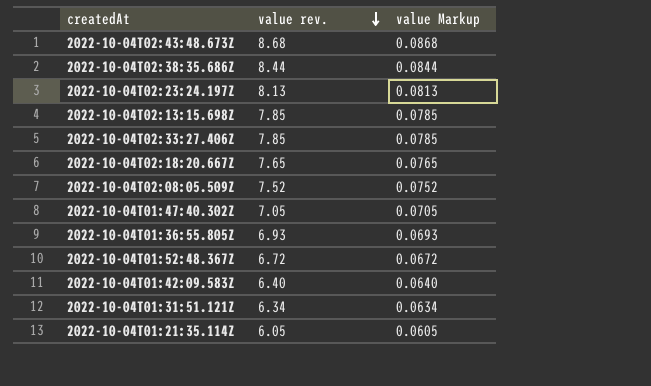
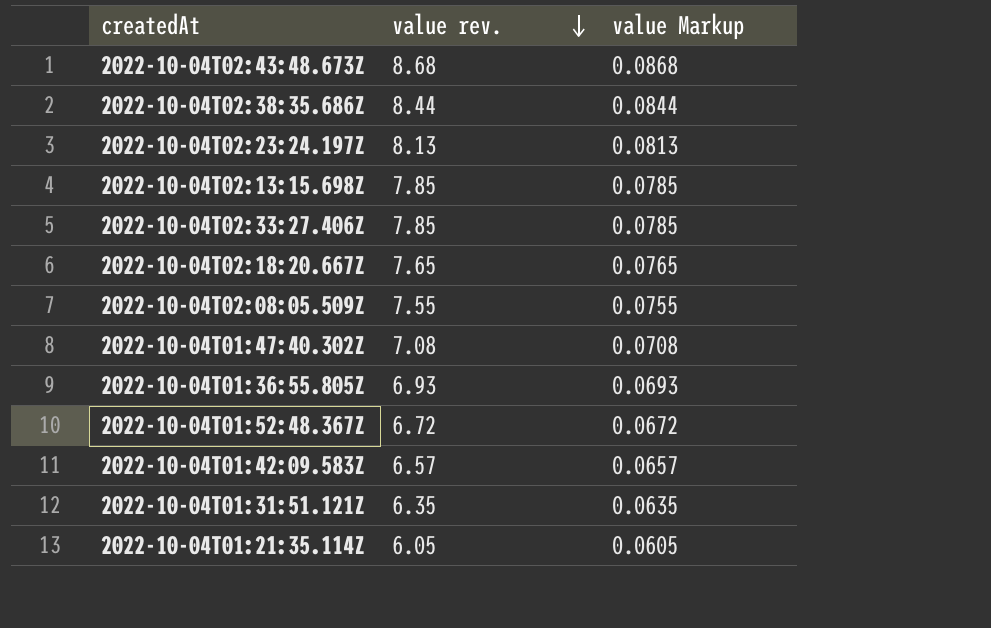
2022-10-04T02:08:05.509Z | value rev.: 7.52 -> 7.55
2022-10-04T02:08:05.509Z | value Markup: 0.0752 -> 0.0755
2022-10-04T01:47:40.302Z | value rev.: 7.05 -> 7.08
2022-10-04T01:47:40.302Z | value Markup: 0.0705 -> 0.0708
2022-10-04T01:42:09.583Z | value rev.: 6.40 -> 6.57
2022-10-04T01:42:09.583Z | value Markup: 0.0640 -> 0.0657
2022-10-04T01:31:51.121Z | value rev.: 6.34 -> 6.35
2022-10-04T01:31:51.121Z | value Markup: 0.0634 -> 0.0635

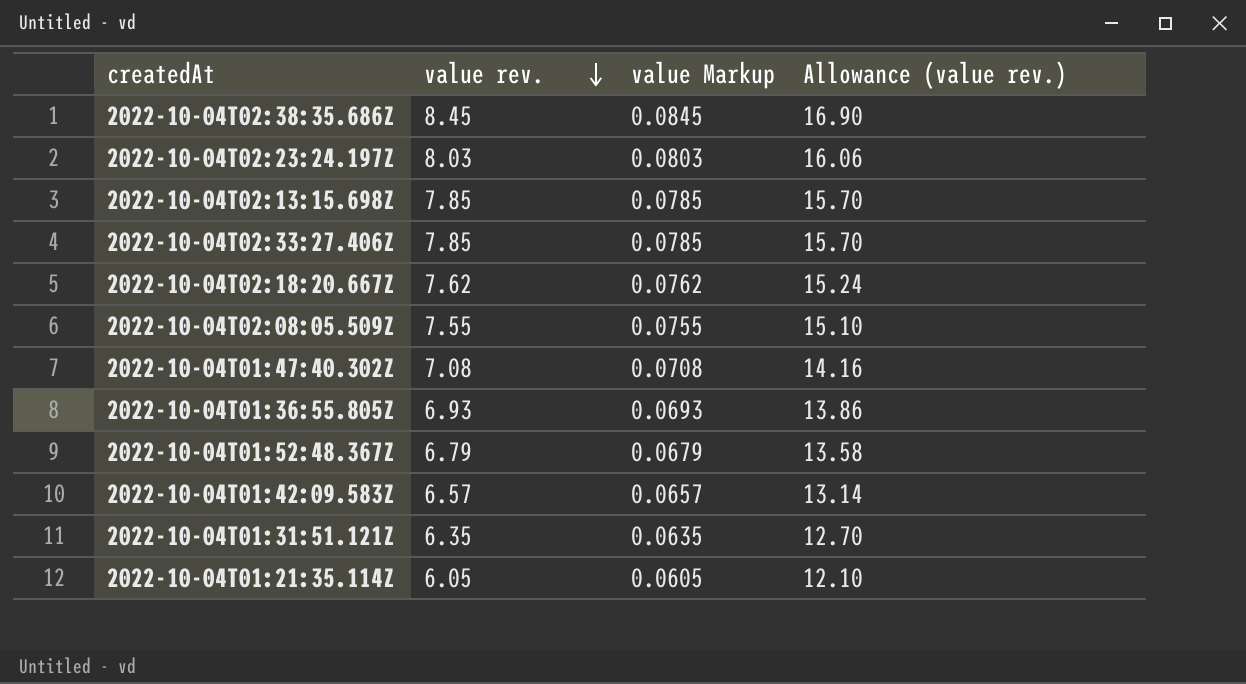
column Allowance (value rev.) | formula: none -> [value rev.] * 2
row 2022-10-04T02:43:48.673Z: 8.68 | 0.0868 -> none
2022-10-04T02:38:35.686Z | value rev.: 8.44 -> 8.45
2022-10-04T02:38:35.686Z | value Markup: 0.0844 -> 0.0845
2022-10-04T02:23:24.197Z | value rev.: 8.13 -> 8.03
2022-10-04T02:23:24.197Z | value Markup: 0.0813 -> 0.0803
2022-10-04T02:18:20.667Z | value rev.: 7.65 -> 7.62
2022-10-04T02:18:20.667Z | value Markup: 0.0765 -> 0.0762
2022-10-04T01:52:48.367Z | value rev.: 6.72 -> 6.79
2022-10-04T01:52:48.367Z | value Markup: 0.0672 -> 0.0679

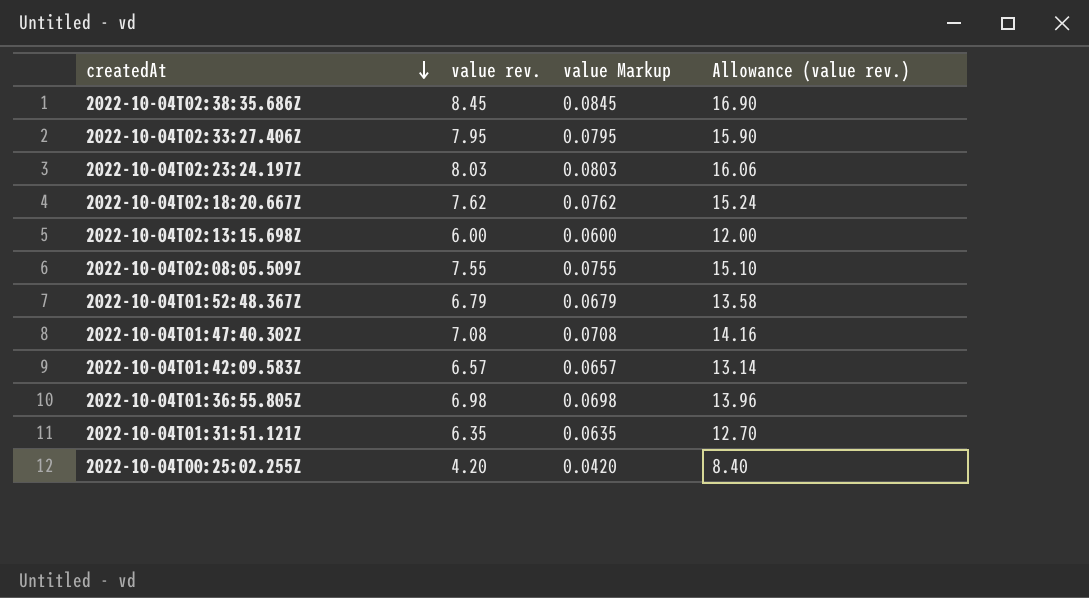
row order: value rev. descending -> createdAt descending
row 2022-10-04T01:21:35.114Z: 6.05 | 0.0605 | 12.10 -> none
2022-10-04T02:33:27.406Z | value rev.: 7.85 -> 7.95
2022-10-04T02:33:27.406Z | value Markup: 0.0785 -> 0.0795
2022-10-04T02:33:27.406Z | Allowance (value rev.): 15.70 -> 15.90
2022-10-04T02:13:15.698Z | value rev.: 7.85 -> 6.00
2022-10-04T02:13:15.698Z | value Markup: 0.0785 -> 0.0600
2022-10-04T02:13:15.698Z | Allowance (value rev.): 15.70 -> 12.00
2022-10-04T01:36:55.805Z | value rev.: 6.93 -> 6.98
2022-10-04T01:36:55.805Z | value Markup: 0.0693 -> 0.0698
2022-10-04T01:36:55.805Z | Allowance (value rev.): 13.86 -> 13.96
row 2022-10-04T00:25:02.255Z: none -> 4.20 | 0.0420 | 8.40

